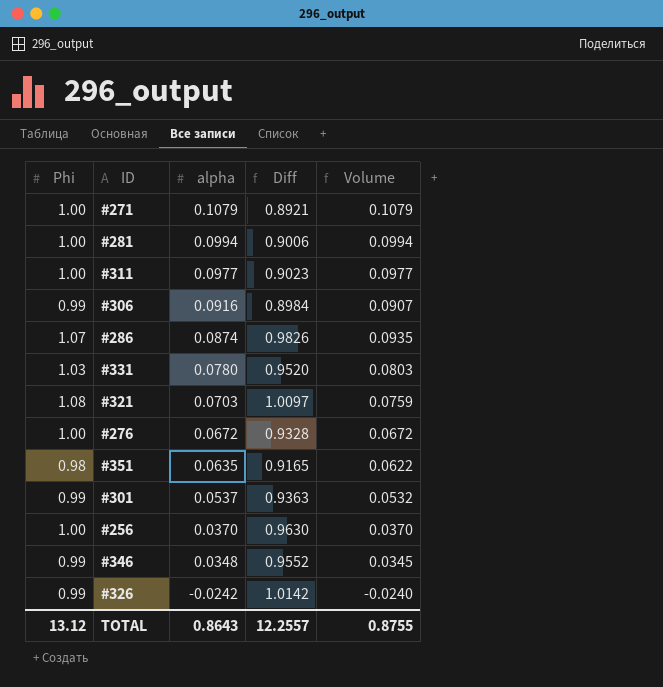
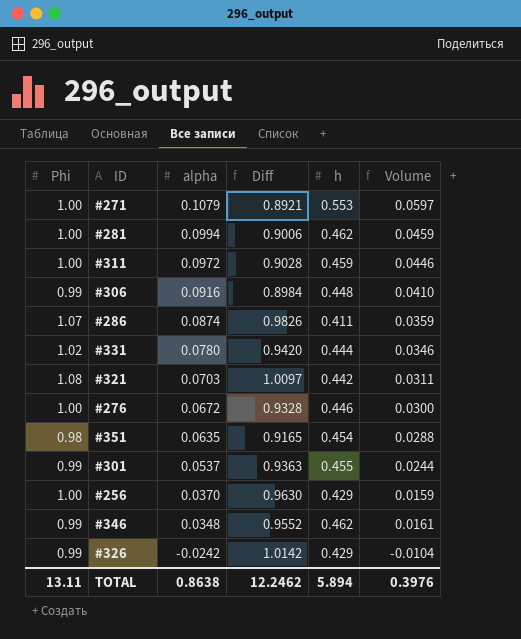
column h | position: none -> 5
column Volume | formula: [Phi] * [alpha] -> [alpha] * [h]
#311 | alpha: 0.0977 -> 0.0972
#311 | Diff: 0.9023 -> 0.9028
#331 | Phi: 1.03 -> 1.02
#331 | Diff: 0.9520 -> 0.9420
TOTAL | Phi: 13.12 -> 13.11
TOTAL | alpha: 0.8643 -> 0.8638
TOTAL | Diff: 12.2557 -> 12.2462
TOTAL | Volume: 0.8755 -> 0.3976

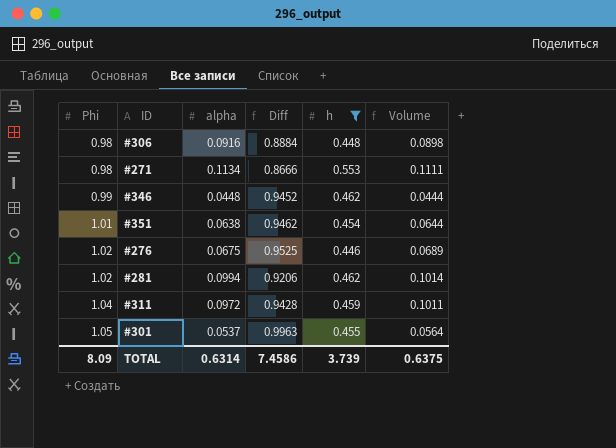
filter: none -> h >= 0.446
row order: alpha descending -> Phi ascending
column Volume | formula: [alpha] * [h] -> [Phi] * [alpha]
#306 | Phi: 0.99 -> 0.98
#306 | Diff: 0.8984 -> 0.8884
#271 | Phi: 1.00 -> 0.98
#271 | alpha: 0.1079 -> 0.1134
#271 | Diff: 0.8921 -> 0.8666
#346 | alpha: 0.0348 -> 0.0448
#346 | Diff: 0.9552 -> 0.9452
#351 | Phi: 0.98 -> 1.01
#351 | alpha: 0.0635 -> 0.0638
#351 | Diff: 0.9165 -> 0.9462
#276 | Phi: 1.00 -> 1.02
#276 | alpha: 0.0672 -> 0.0675
#276 | Diff: 0.9328 -> 0.9525
#281 | Phi: 1.00 -> 1.02
#281 | Diff: 0.9006 -> 0.9206
#311 | Phi: 1.00 -> 1.04
#311 | Diff: 0.9028 -> 0.9428
#301 | Phi: 0.99 -> 1.05
#301 | Diff: 0.9363 -> 0.9963
TOTAL | Phi: 13.11 -> 8.09
TOTAL | alpha: 0.8638 -> 0.6314
TOTAL | Diff: 12.2462 -> 7.4586
TOTAL | h: 5.894 -> 3.739
TOTAL | Volume: 0.3976 -> 0.6375

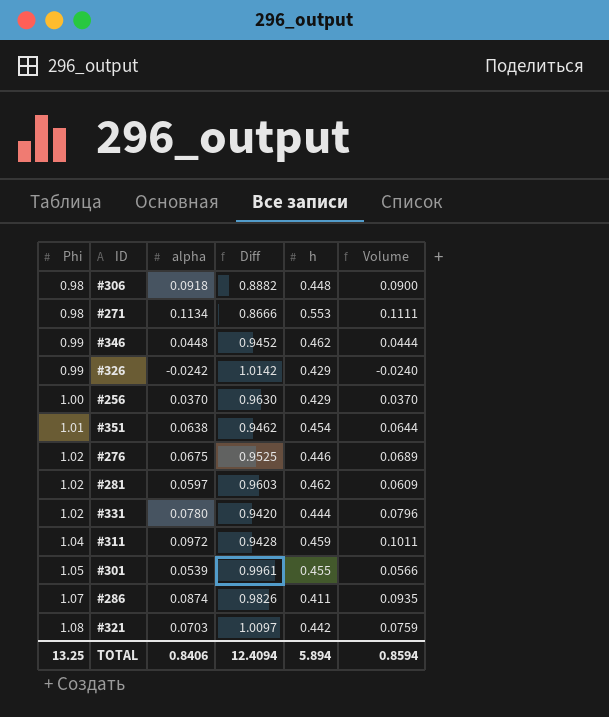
filter: h >= 0.446 -> none
#306 | alpha: 0.0916 -> 0.0918
#306 | Diff: 0.8884 -> 0.8882
#306 | Volume: 0.0898 -> 0.0900
#281 | alpha: 0.0994 -> 0.0597
#281 | Diff: 0.9206 -> 0.9603
#281 | Volume: 0.1014 -> 0.0609
#301 | alpha: 0.0537 -> 0.0539
#301 | Diff: 0.9963 -> 0.9961
#301 | Volume: 0.0564 -> 0.0566
TOTAL | Phi: 8.09 -> 13.25
TOTAL | alpha: 0.6314 -> 0.8406
TOTAL | Diff: 7.4586 -> 12.4094
TOTAL | h: 3.739 -> 5.894
TOTAL | Volume: 0.6375 -> 0.8594

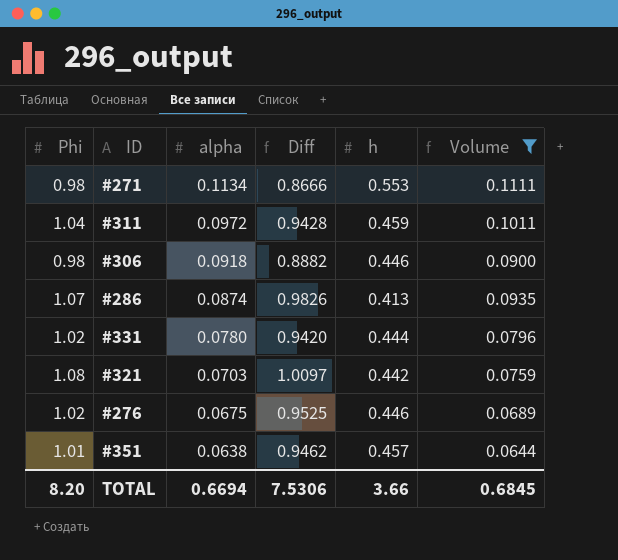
filter: none -> Volume >= 0.0644
row order: Phi ascending -> alpha descending
#306 | h: 0.448 -> 0.446
#286 | h: 0.411 -> 0.413
#351 | h: 0.454 -> 0.457
TOTAL | Phi: 13.25 -> 8.20
TOTAL | alpha: 0.8406 -> 0.6694
TOTAL | Diff: 12.4094 -> 7.5306
TOTAL | h: 5.894 -> 3.66
TOTAL | Volume: 0.8594 -> 0.6845

